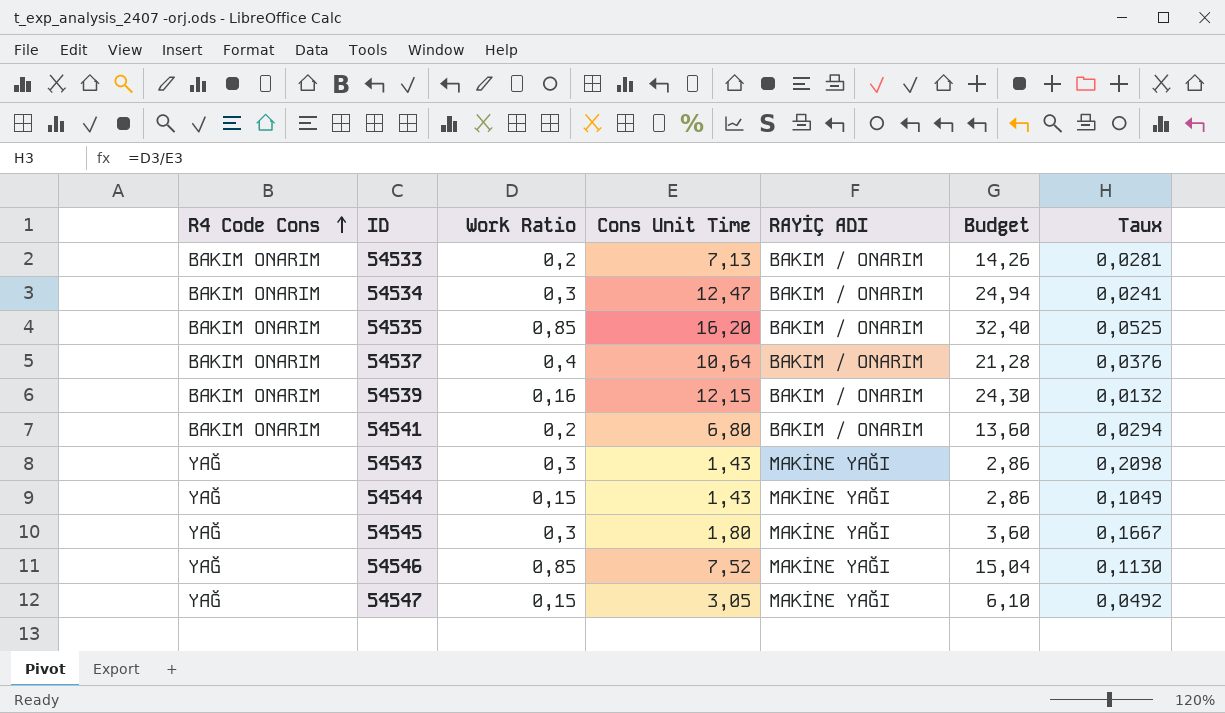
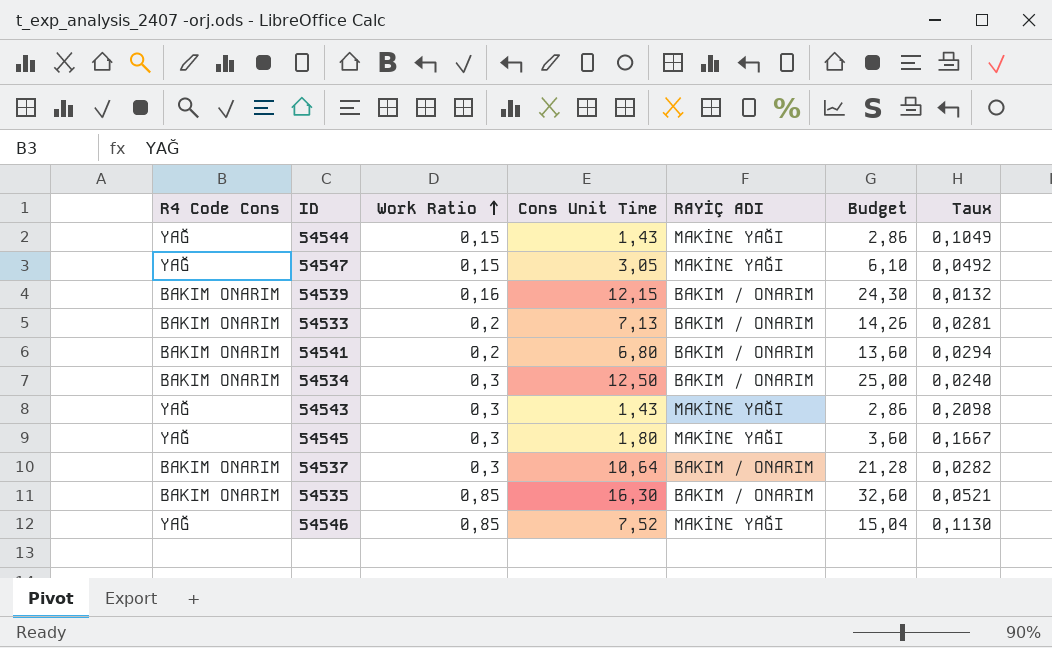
row order: R4 Code Cons ascending -> Work Ratio ascending
54534 | Cons Unit Time: 12,47 -> 12,50
54534 | Budget: 24,94 -> 25,00
54534 | Taux: 0,0241 -> 0,0240
54537 | Work Ratio: 0,4 -> 0,3
54537 | Taux: 0,0376 -> 0,0282
54535 | Cons Unit Time: 16,20 -> 16,30
54535 | Budget: 32,40 -> 32,60
54535 | Taux: 0,0525 -> 0,0521

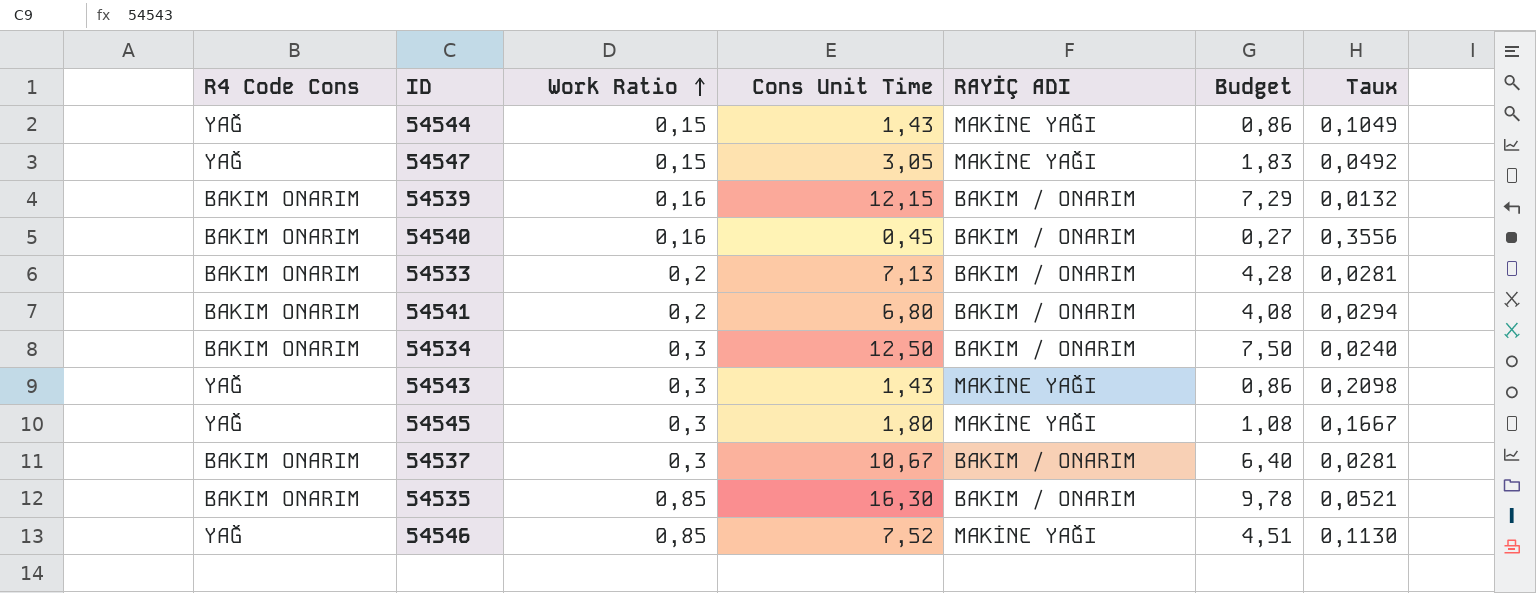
column Budget | formula: [Cons Unit Time] * 2 -> [Cons Unit Time] * 0,6
row 54540: none -> BAKIM ONARIM | 0,16 | 0,45 | BAKIM / ONARIM | 0,27 | 0,3556
54537 | Cons Unit Time: 10,64 -> 10,67
54537 | Taux: 0,0282 -> 0,0281

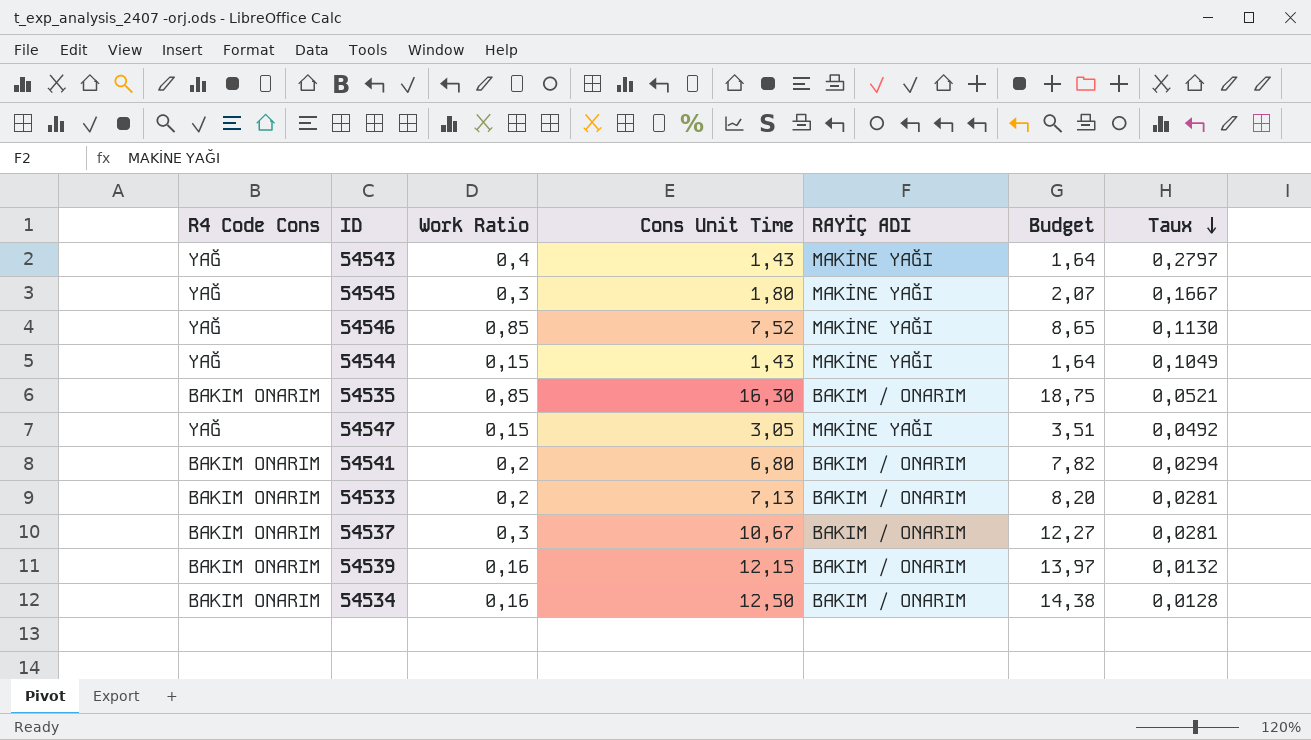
row order: Work Ratio ascending -> Taux descending
column Budget | formula: [Cons Unit Time] * 0,6 -> [Cons Unit Time] * 1,15
row 54540: BAKIM ONARIM | 0,16 | 0,45 | BAKIM / ONARIM | 0,27 | 0,3556 -> none
54543 | Work Ratio: 0,3 -> 0,4
54543 | Taux: 0,2098 -> 0,2797
54534 | Work Ratio: 0,3 -> 0,16
54534 | Taux: 0,0240 -> 0,0128

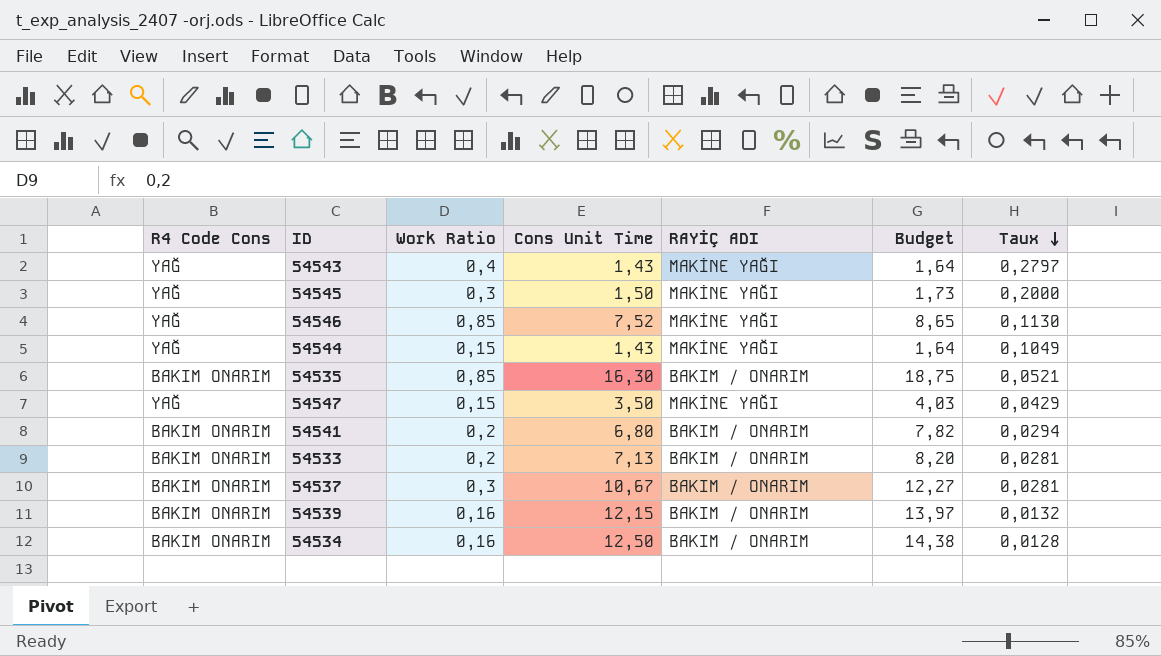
54545 | Cons Unit Time: 1,80 -> 1,50
54545 | Budget: 2,07 -> 1,73
54545 | Taux: 0,1667 -> 0,2000
54547 | Cons Unit Time: 3,05 -> 3,50
54547 | Budget: 3,51 -> 4,03
54547 | Taux: 0,0492 -> 0,0429

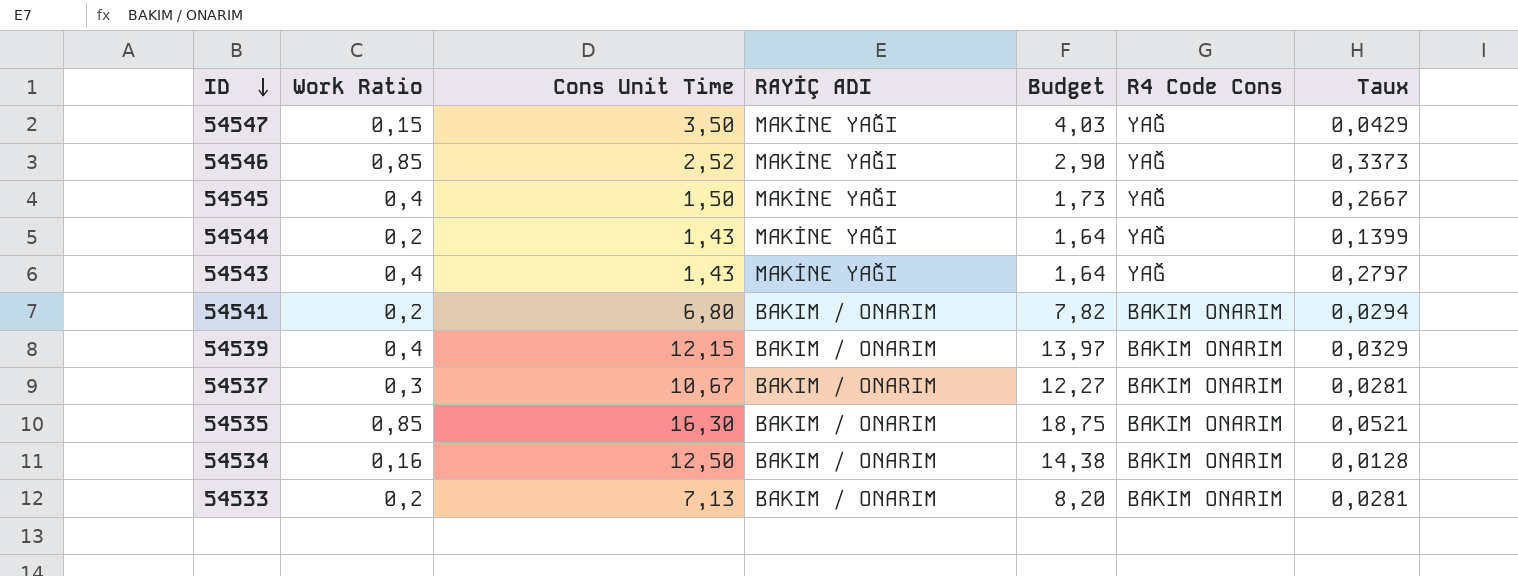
row order: Taux descending -> ID descending
column R4 Code Cons | position: 1 -> 6
54546 | Cons Unit Time: 7,52 -> 2,52
54546 | Budget: 8,65 -> 2,90
54546 | Taux: 0,1130 -> 0,3373
54545 | Work Ratio: 0,3 -> 0,4
54545 | Taux: 0,2000 -> 0,2667
54544 | Work Ratio: 0,15 -> 0,2
54544 | Taux: 0,1049 -> 0,1399
54539 | Work Ratio: 0,16 -> 0,4
54539 | Taux: 0,0132 -> 0,0329

